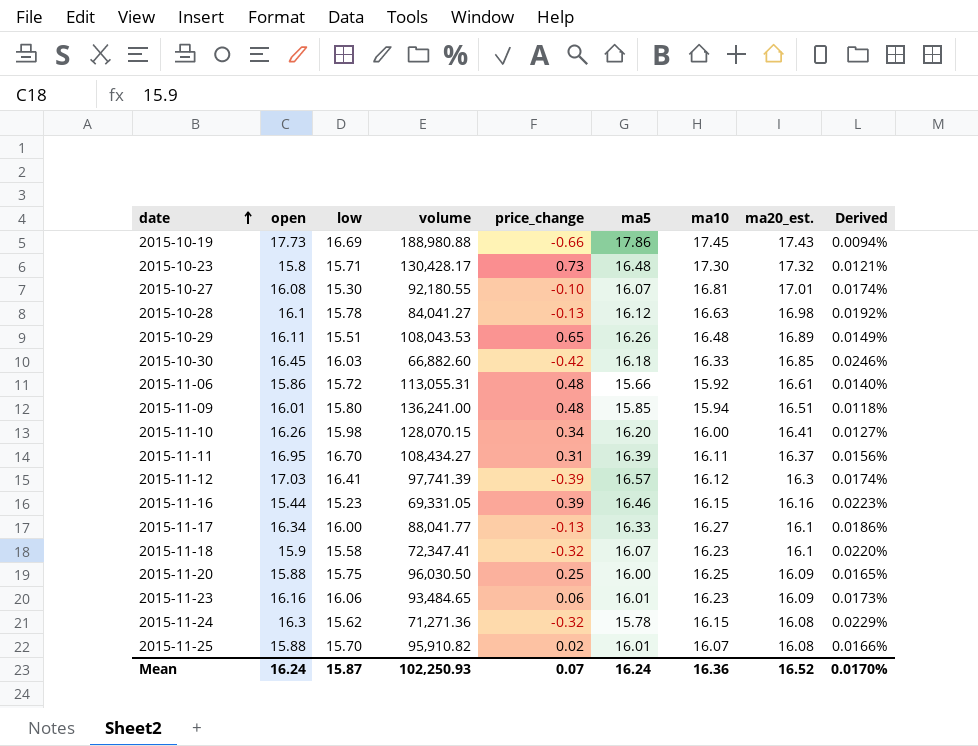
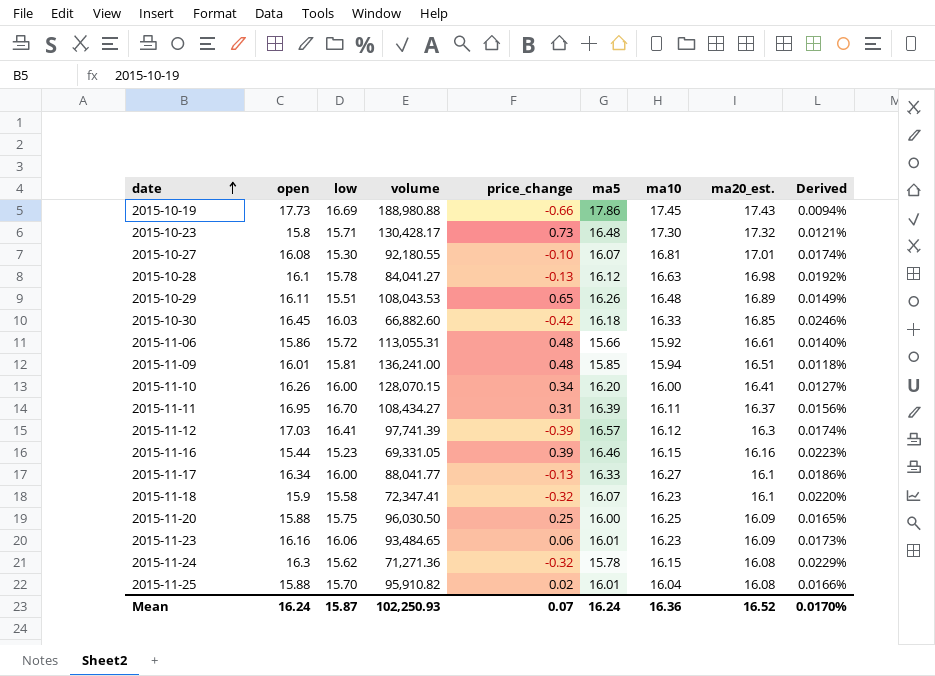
2015-11-09 | low: 15.80 -> 15.81
2015-11-10 | low: 15.98 -> 16.00
2015-11-25 | ma10: 16.07 -> 16.04

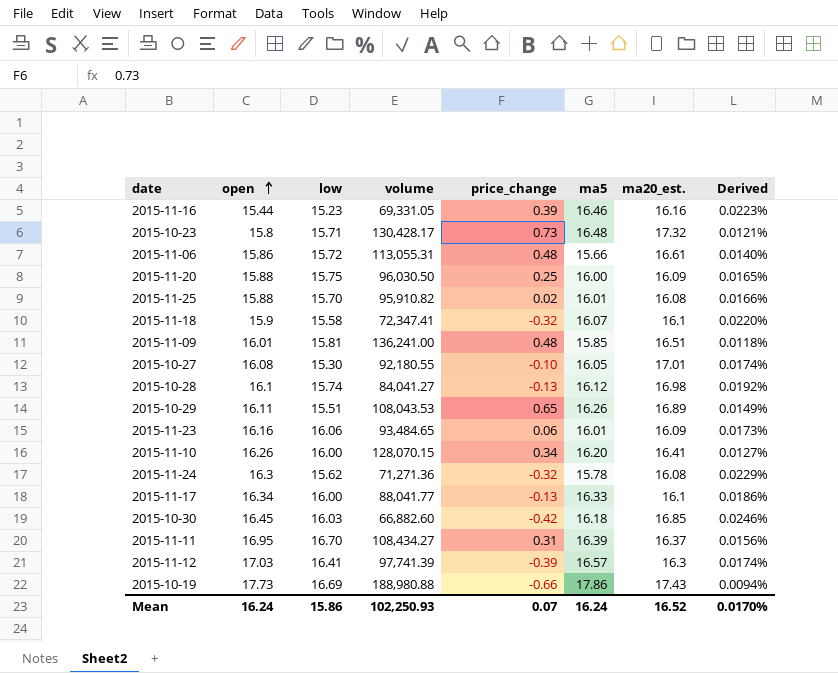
row order: date ascending -> open ascending
column ma10 | position: 7 -> none
2015-10-27 | ma5: 16.07 -> 16.05
2015-10-28 | low: 15.78 -> 15.74
Mean | low: 15.87 -> 15.86

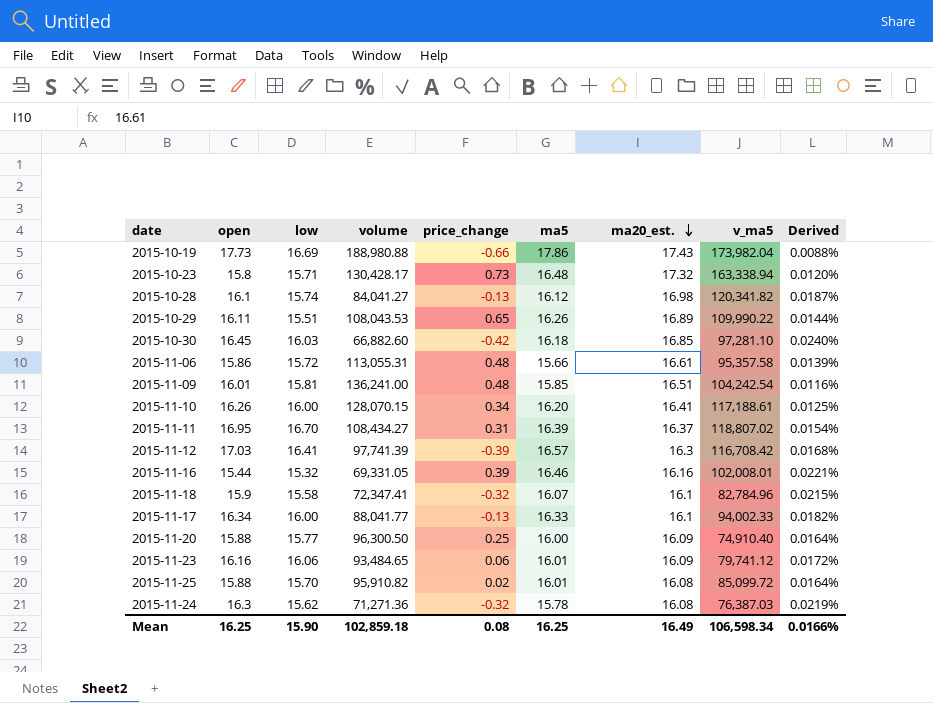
row order: open ascending -> ma20_est. descending
column v_ma5 | position: none -> 8
column Derived | formula: [open] / [volume] -> [low] / [volume]
row 2015-10-27: 16.08 | 15.30 | 92,180.55 | -0.10 | 16.05 | 17.01 | 0.0174% -> none
2015-11-16 | low: 15.23 -> 15.32
2015-11-20 | low: 15.75 -> 15.77
2015-11-20 | volume: 96,030.50 -> 96,300.50
Mean | open: 16.24 -> 16.25
Mean | low: 15.86 -> 15.90
Mean | volume: 102,250.93 -> 102,859.18
Mean | price_change: 0.07 -> 0.08
Mean | ma5: 16.24 -> 16.25
Mean | ma20_est.: 16.52 -> 16.49
Mean | Derived: 0.0170% -> 0.0166%

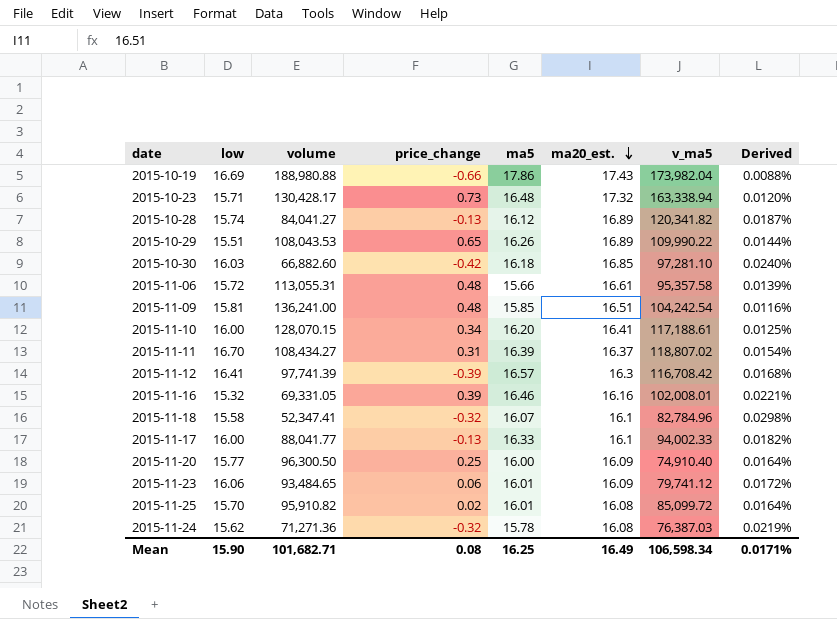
column open | position: 2 -> none
2015-10-28 | ma20_est.: 16.98 -> 16.89
2015-11-18 | volume: 72,347.41 -> 52,347.41
2015-11-18 | Derived: 0.0215% -> 0.0298%
Mean | volume: 102,859.18 -> 101,682.71
Mean | Derived: 0.0166% -> 0.0171%

